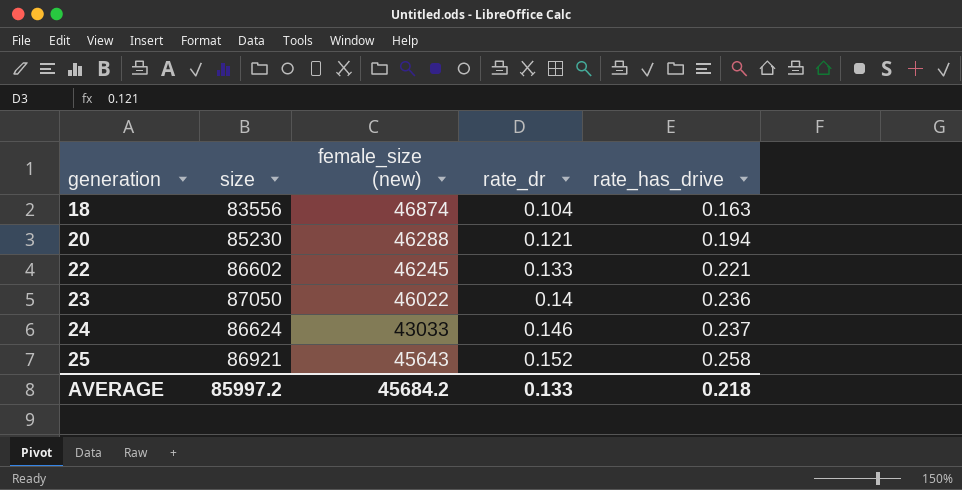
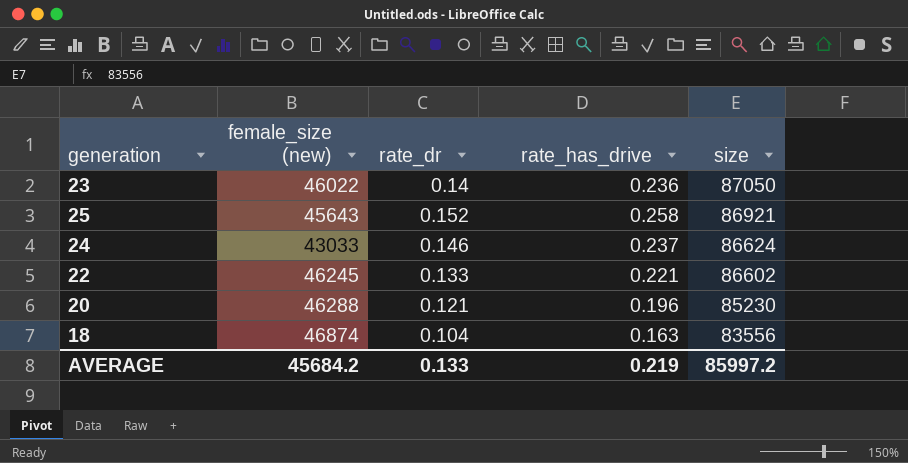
row order: generation ascending -> size descending
column size | position: 2 -> 5
20 | rate_has_drive: 0.194 -> 0.196
AVERAGE | rate_has_drive: 0.218 -> 0.219

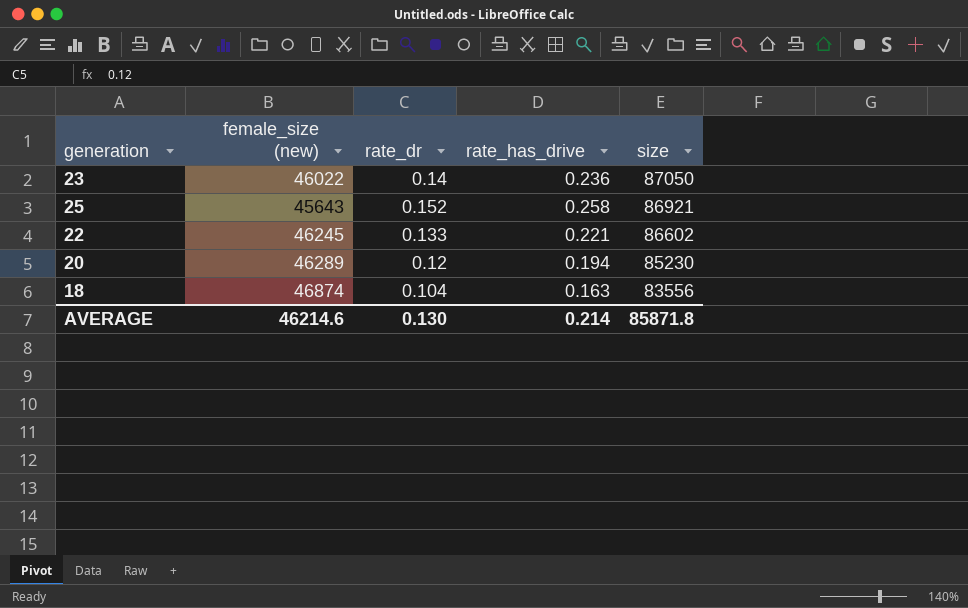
row 24: 43033 | 0.146 | 0.237 | 86624 -> none
20 | female_size (new): 46288 -> 46289
20 | rate_dr: 0.121 -> 0.12
20 | rate_has_drive: 0.196 -> 0.194
AVERAGE | female_size (new): 45684.2 -> 46214.6
AVERAGE | rate_dr: 0.133 -> 0.130
AVERAGE | rate_has_drive: 0.219 -> 0.214
AVERAGE | size: 85997.2 -> 85871.8

